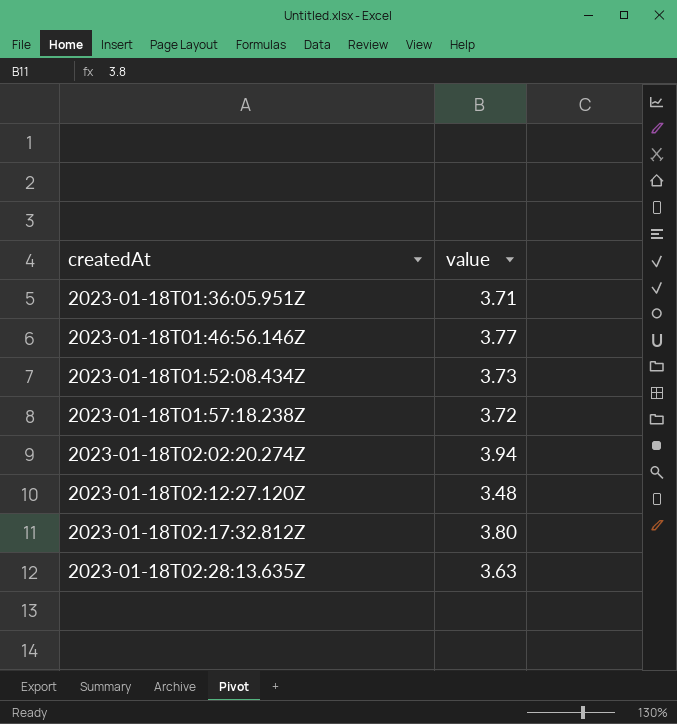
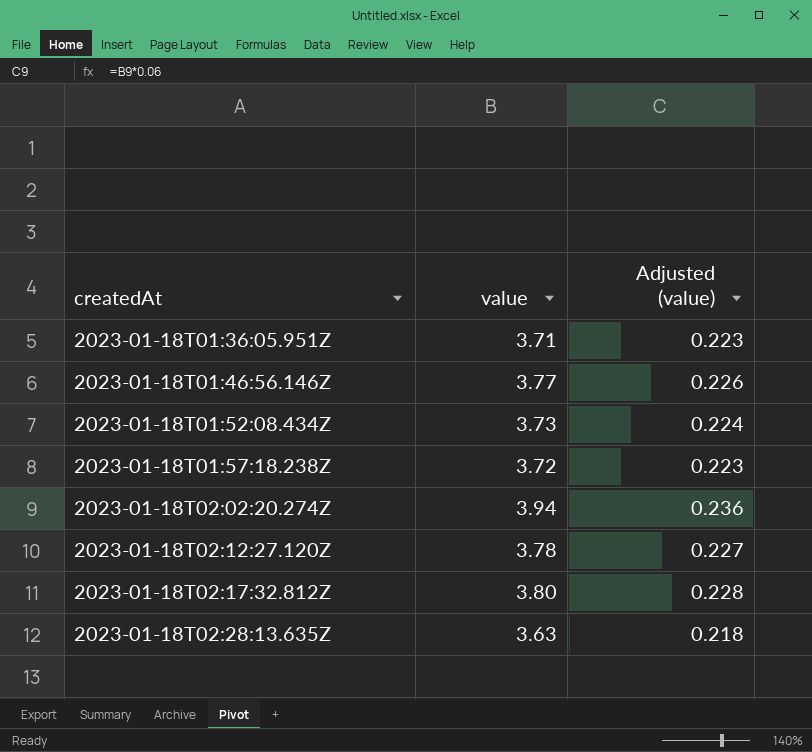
column Adjusted (value) | formula: none -> [value] * 0.06
2023-01-18T02:12:27.120Z | value: 3.48 -> 3.78

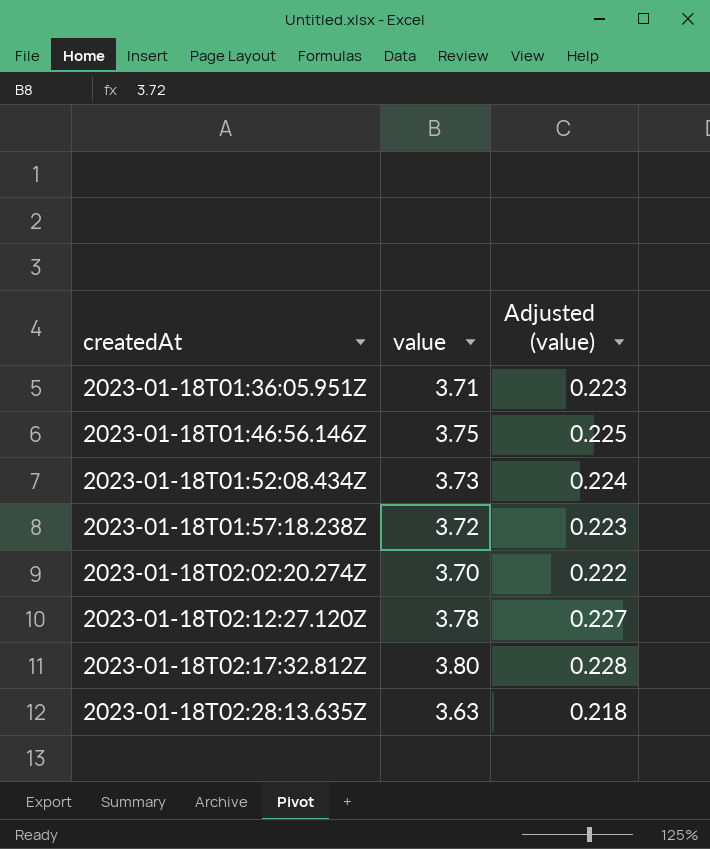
2023-01-18T01:46:56.146Z | value: 3.77 -> 3.75
2023-01-18T01:46:56.146Z | Adjusted (value): 0.226 -> 0.225
2023-01-18T02:02:20.274Z | value: 3.94 -> 3.70
2023-01-18T02:02:20.274Z | Adjusted (value): 0.236 -> 0.222

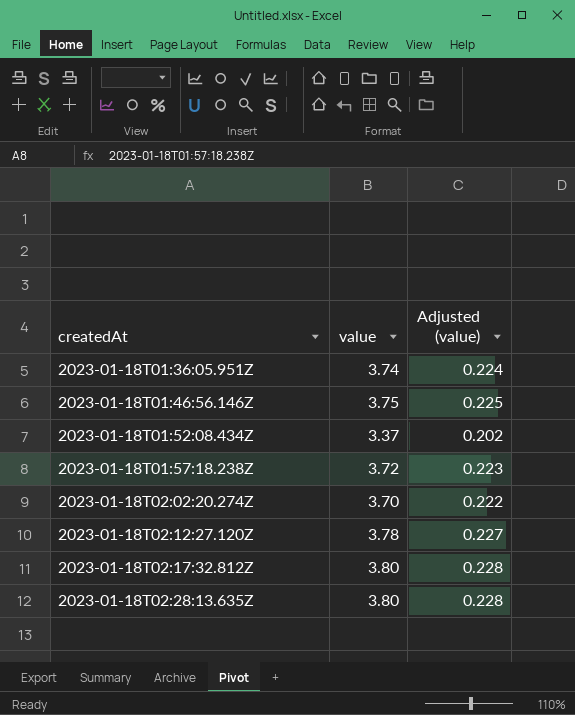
2023-01-18T01:36:05.951Z | value: 3.71 -> 3.74
2023-01-18T01:36:05.951Z | Adjusted (value): 0.223 -> 0.224
2023-01-18T01:52:08.434Z | value: 3.73 -> 3.37
2023-01-18T01:52:08.434Z | Adjusted (value): 0.224 -> 0.202
2023-01-18T02:28:13.635Z | value: 3.63 -> 3.80
2023-01-18T02:28:13.635Z | Adjusted (value): 0.218 -> 0.228

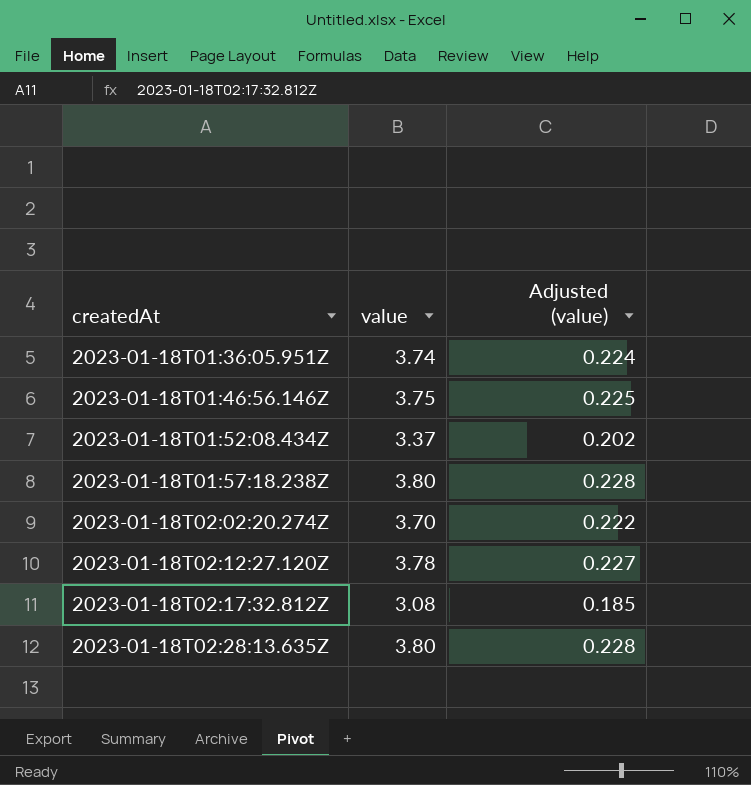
2023-01-18T01:57:18.238Z | value: 3.72 -> 3.80
2023-01-18T01:57:18.238Z | Adjusted (value): 0.223 -> 0.228
2023-01-18T02:17:32.812Z | value: 3.80 -> 3.08
2023-01-18T02:17:32.812Z | Adjusted (value): 0.228 -> 0.185

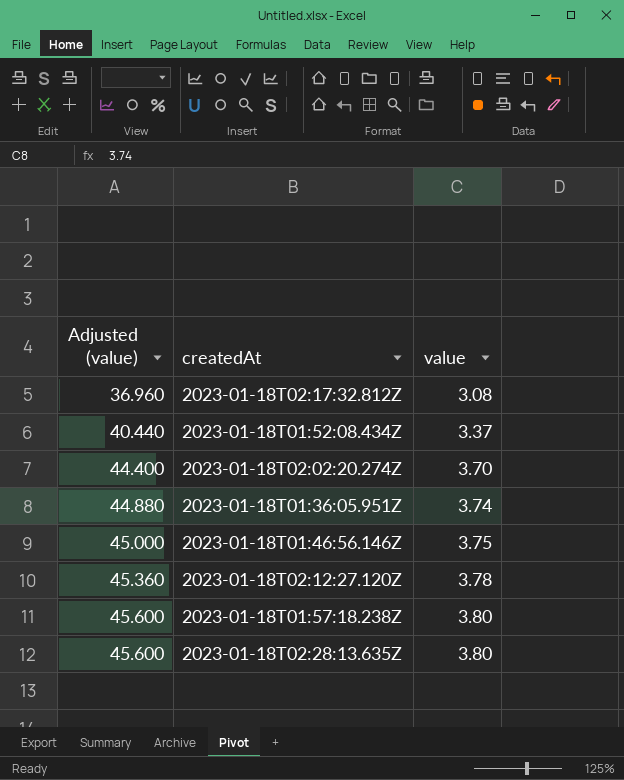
row order: createdAt ascending -> Adjusted (value) ascending
column Adjusted (value) | formula: [value] * 0.06 -> [value] * 12
column Adjusted (value) | position: 3 -> 1

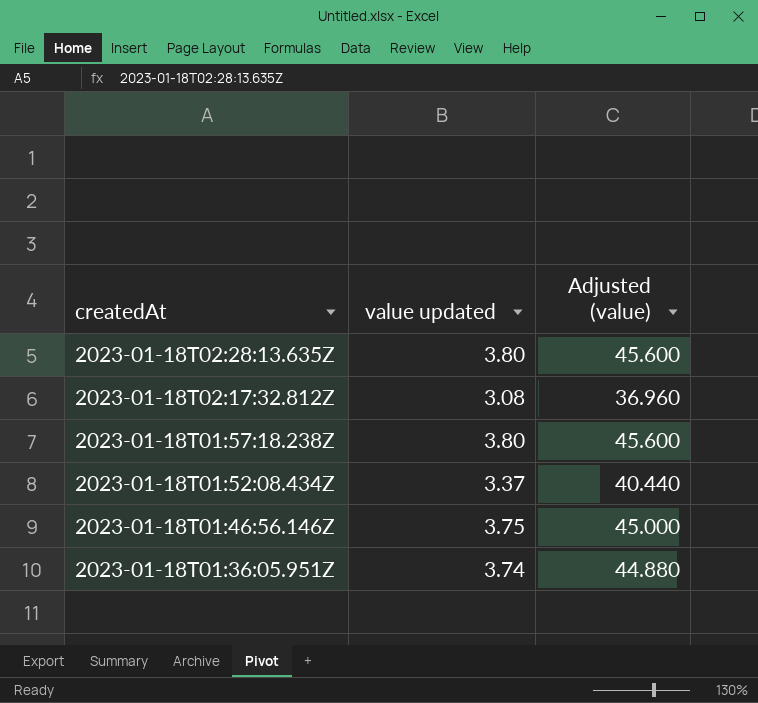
row order: Adjusted (value) ascending -> createdAt descending
column name: value -> value updated
column Adjusted (value) | position: 1 -> 3
row 2023-01-18T02:02:20.274Z: 44.400 | 3.70 -> none
row 2023-01-18T02:12:27.120Z: 45.360 | 3.78 -> none

